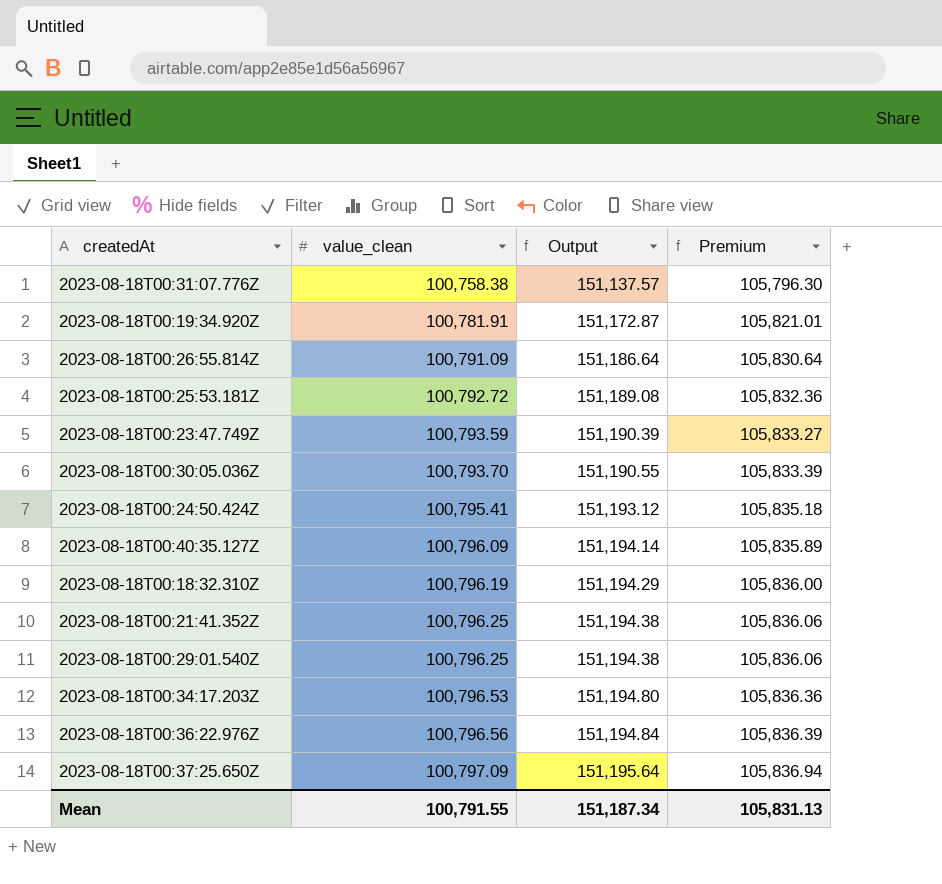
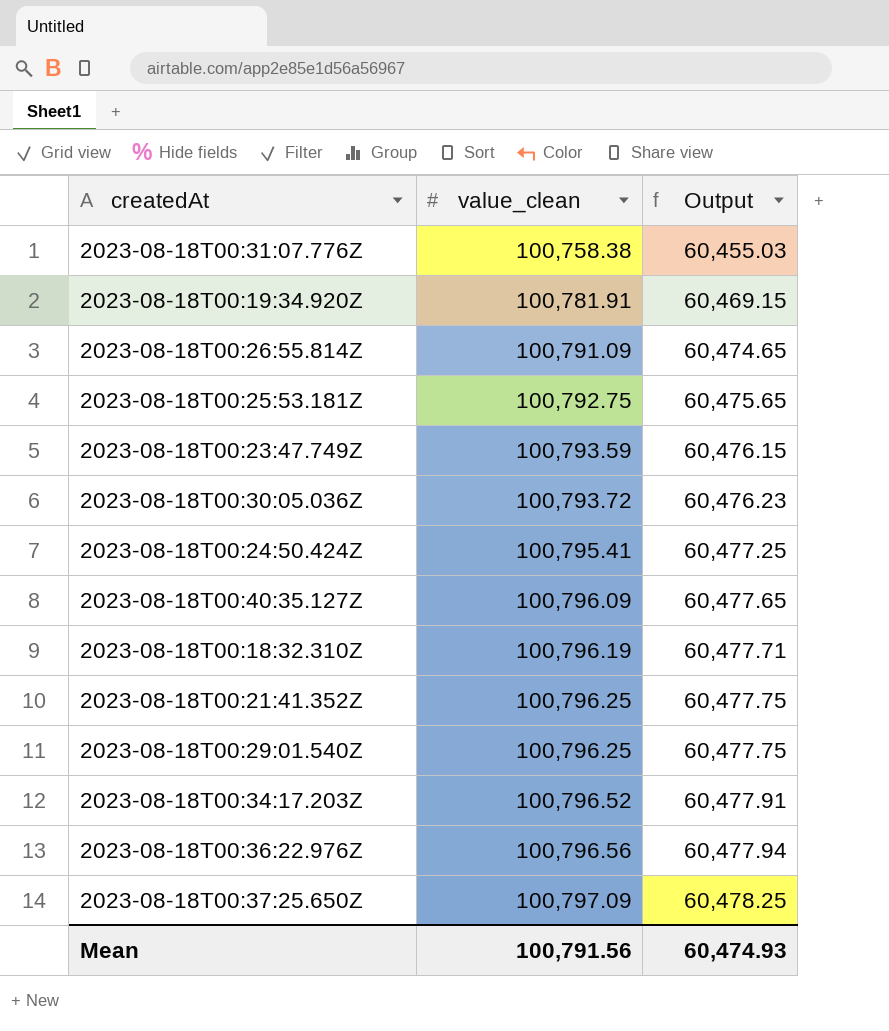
column Premium | formula: [value_clean] * 1.05 -> none
column Output | formula: [value_clean] * 1.5 -> [value_clean] * 0.6
2023-08-18T00:25:53.181Z | value_clean: 100,792.72 -> 100,792.75
2023-08-18T00:30:05.036Z | value_clean: 100,793.70 -> 100,793.72
2023-08-18T00:34:17.203Z | value_clean: 100,796.53 -> 100,796.52
Mean | value_clean: 100,791.55 -> 100,791.56
Mean | Output: 151,187.34 -> 60,474.93

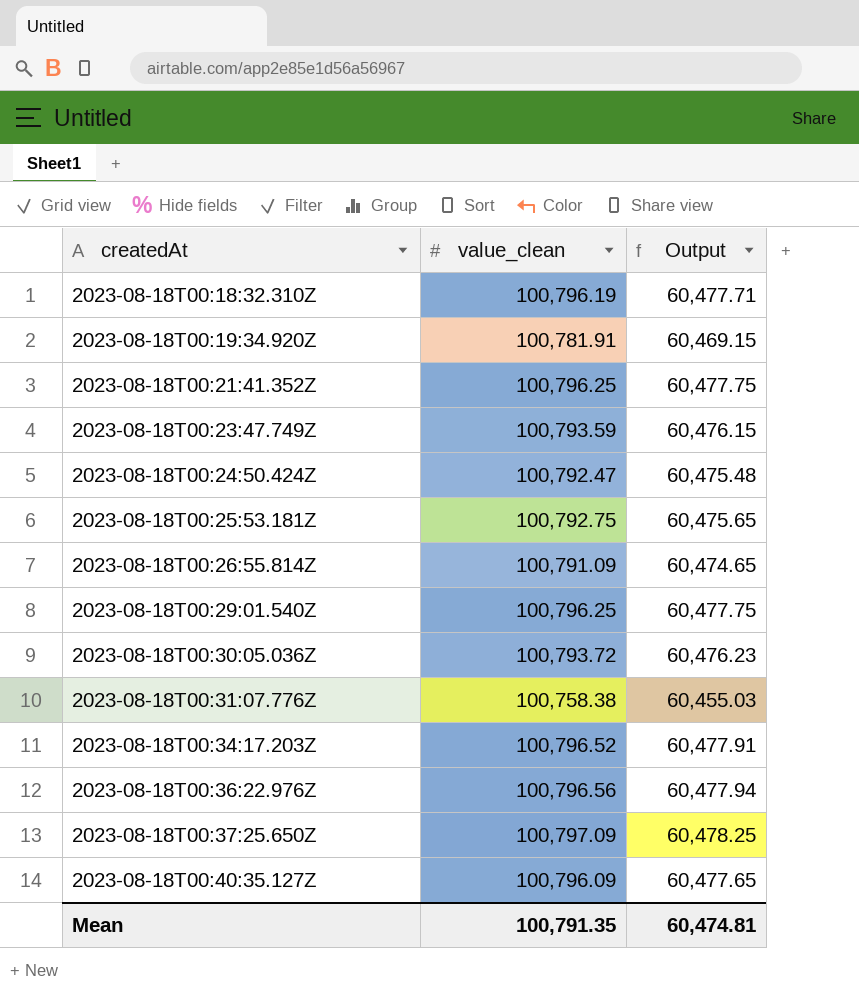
row order: value_clean ascending -> createdAt ascending
2023-08-18T00:24:50.424Z | value_clean: 100,795.41 -> 100,792.47
2023-08-18T00:24:50.424Z | Output: 60,477.25 -> 60,475.48
Mean | value_clean: 100,791.56 -> 100,791.35
Mean | Output: 60,474.93 -> 60,474.81

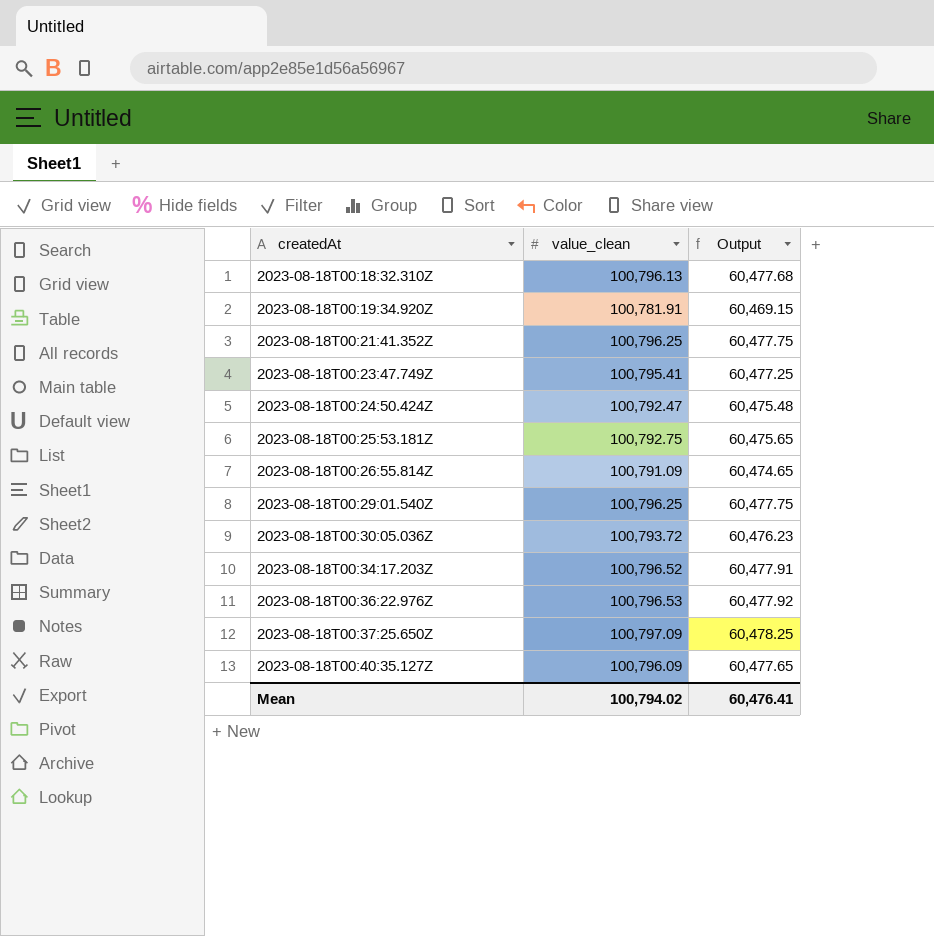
row 2023-08-18T00:31:07.776Z: 100,758.38 | 60,455.03 -> none
2023-08-18T00:18:32.310Z | value_clean: 100,796.19 -> 100,796.13
2023-08-18T00:18:32.310Z | Output: 60,477.71 -> 60,477.68
2023-08-18T00:23:47.749Z | value_clean: 100,793.59 -> 100,795.41
2023-08-18T00:23:47.749Z | Output: 60,476.15 -> 60,477.25
2023-08-18T00:36:22.976Z | value_clean: 100,796.56 -> 100,796.53
2023-08-18T00:36:22.976Z | Output: 60,477.94 -> 60,477.92
Mean | value_clean: 100,791.35 -> 100,794.02
Mean | Output: 60,474.81 -> 60,476.41

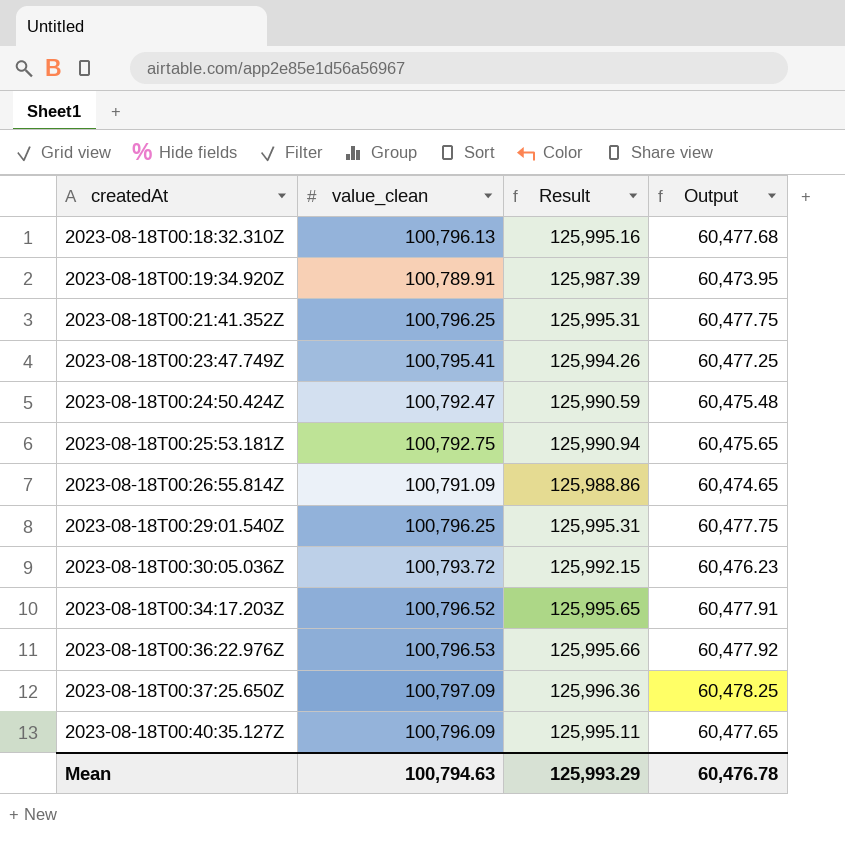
column Result | formula: none -> [value_clean] * 1.25
2023-08-18T00:19:34.920Z | value_clean: 100,781.91 -> 100,789.91
2023-08-18T00:19:34.920Z | Output: 60,469.15 -> 60,473.95
Mean | value_clean: 100,794.02 -> 100,794.63
Mean | Output: 60,476.41 -> 60,476.78

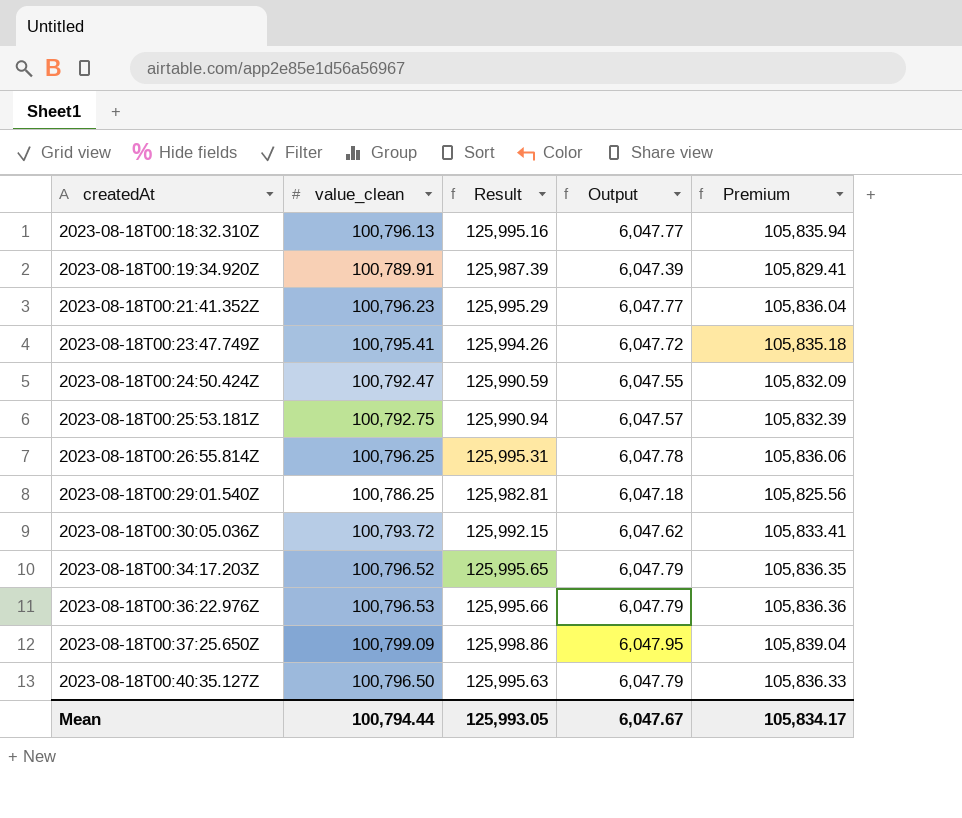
column Output | formula: [value_clean] * 0.6 -> [value_clean] * 0.06
column Premium | formula: none -> [value_clean] * 1.05
2023-08-18T00:21:41.352Z | value_clean: 100,796.25 -> 100,796.23
2023-08-18T00:21:41.352Z | Result: 125,995.31 -> 125,995.29
2023-08-18T00:26:55.814Z | value_clean: 100,791.09 -> 100,796.25
2023-08-18T00:26:55.814Z | Result: 125,988.86 -> 125,995.31
2023-08-18T00:29:01.540Z | value_clean: 100,796.25 -> 100,786.25
2023-08-18T00:29:01.540Z | Result: 125,995.31 -> 125,982.81
2023-08-18T00:37:25.650Z | value_clean: 100,797.09 -> 100,799.09
2023-08-18T00:37:25.650Z | Result: 125,996.36 -> 125,998.86
2023-08-18T00:40:35.127Z | value_clean: 100,796.09 -> 100,796.50
2023-08-18T00:40:35.127Z | Result: 125,995.11 -> 125,995.63
Mean | value_clean: 100,794.63 -> 100,794.44
Mean | Result: 125,993.29 -> 125,993.05
Mean | Output: 60,476.78 -> 6,047.67

